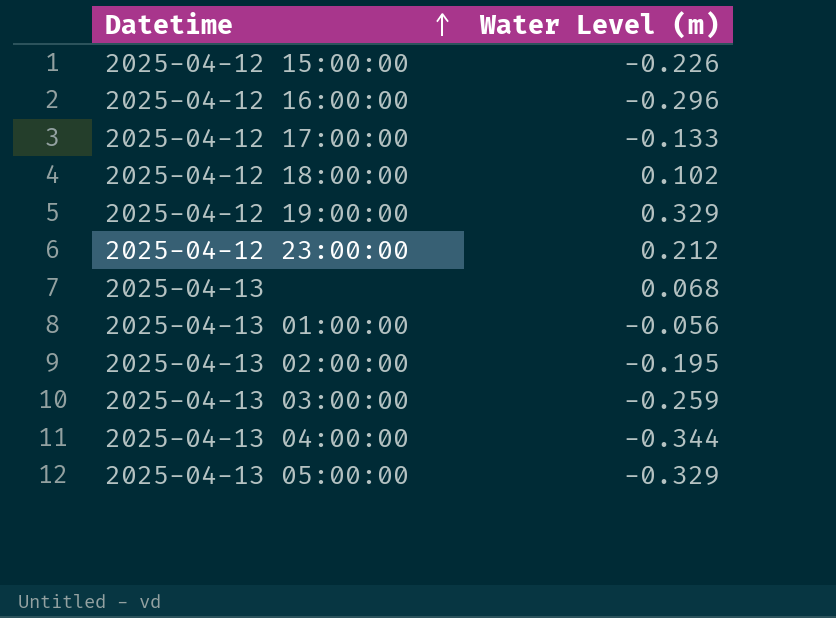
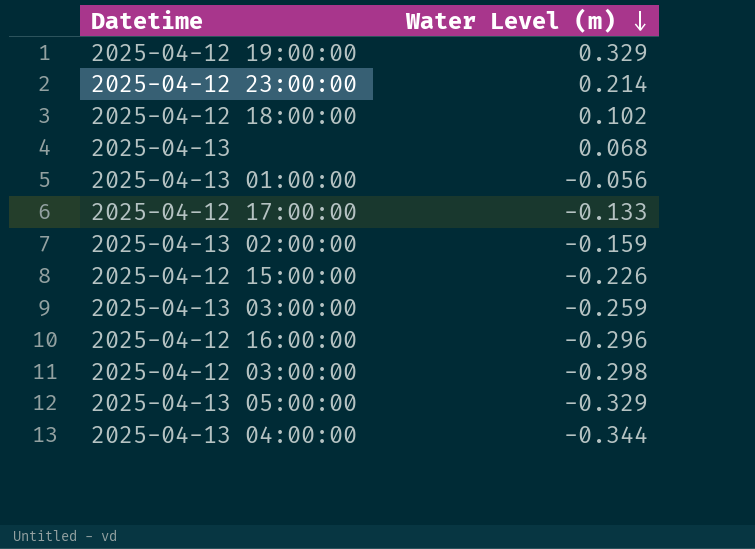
row order: Datetime ascending -> Water Level (m) descending
2025-04-12 23:00:00 | Water Level (m): 0.212 -> 0.214
2025-04-13 02:00:00 | Water Level (m): -0.195 -> -0.159
row 2025-04-12 03:00:00: none -> -0.298

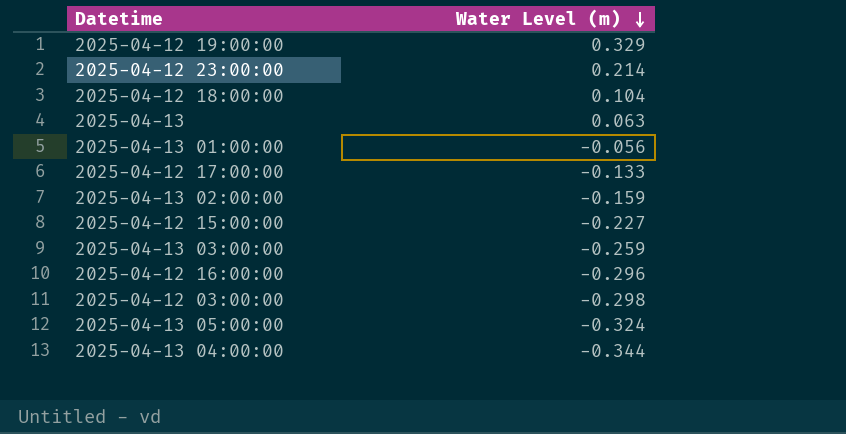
2025-04-12 18:00:00 | Water Level (m): 0.102 -> 0.104
2025-04-13 | Water Level (m): 0.068 -> 0.063
2025-04-12 15:00:00 | Water Level (m): -0.226 -> -0.227
2025-04-13 05:00:00 | Water Level (m): -0.329 -> -0.324

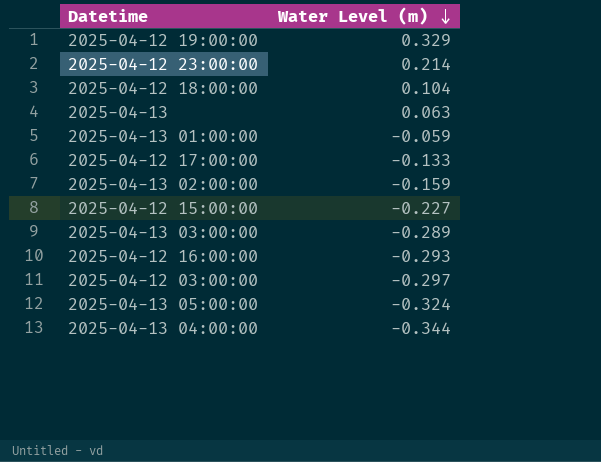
2025-04-13 01:00:00 | Water Level (m): -0.056 -> -0.059
2025-04-13 03:00:00 | Water Level (m): -0.259 -> -0.289
2025-04-12 16:00:00 | Water Level (m): -0.296 -> -0.293
2025-04-12 03:00:00 | Water Level (m): -0.298 -> -0.297

